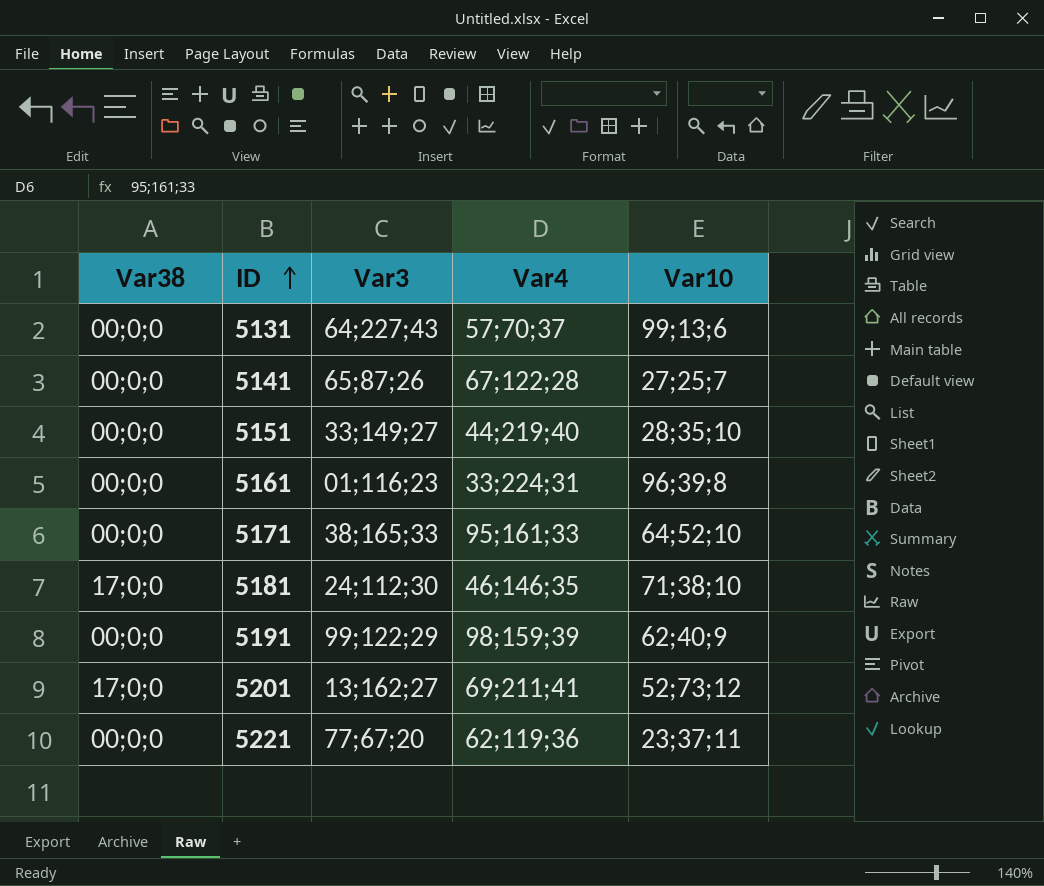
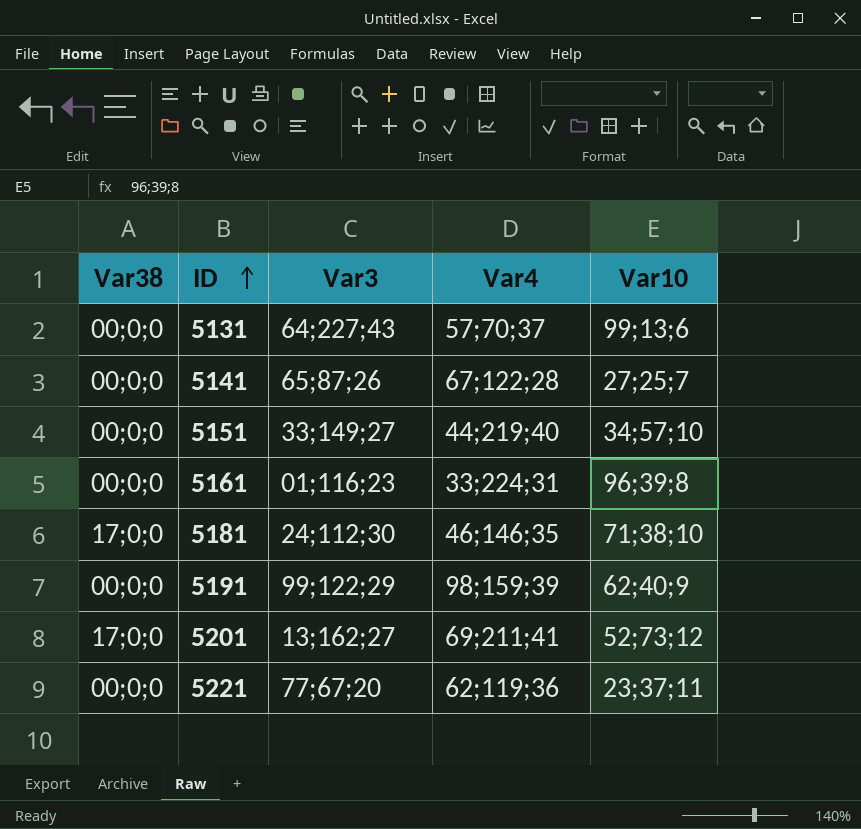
row 5171: 00;0;0 | 38;165;33 | 95;161;33 | 64;52;10 -> none
5151 | Var10: 28;35;10 -> 34;57;10

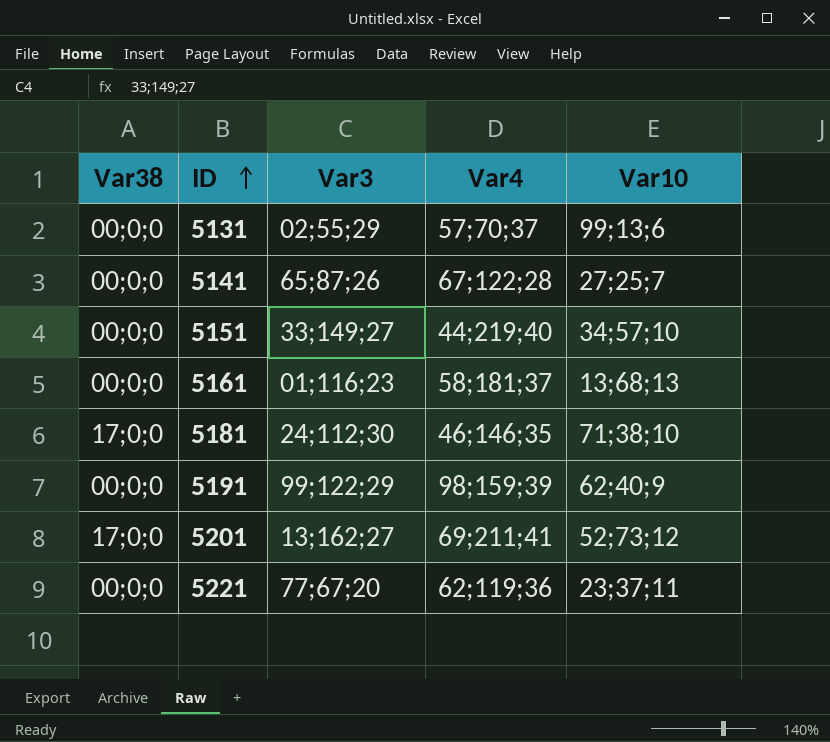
5131 | Var3: 64;227;43 -> 02;55;29
5161 | Var4: 33;224;31 -> 58;181;37
5161 | Var10: 96;39;8 -> 13;68;13

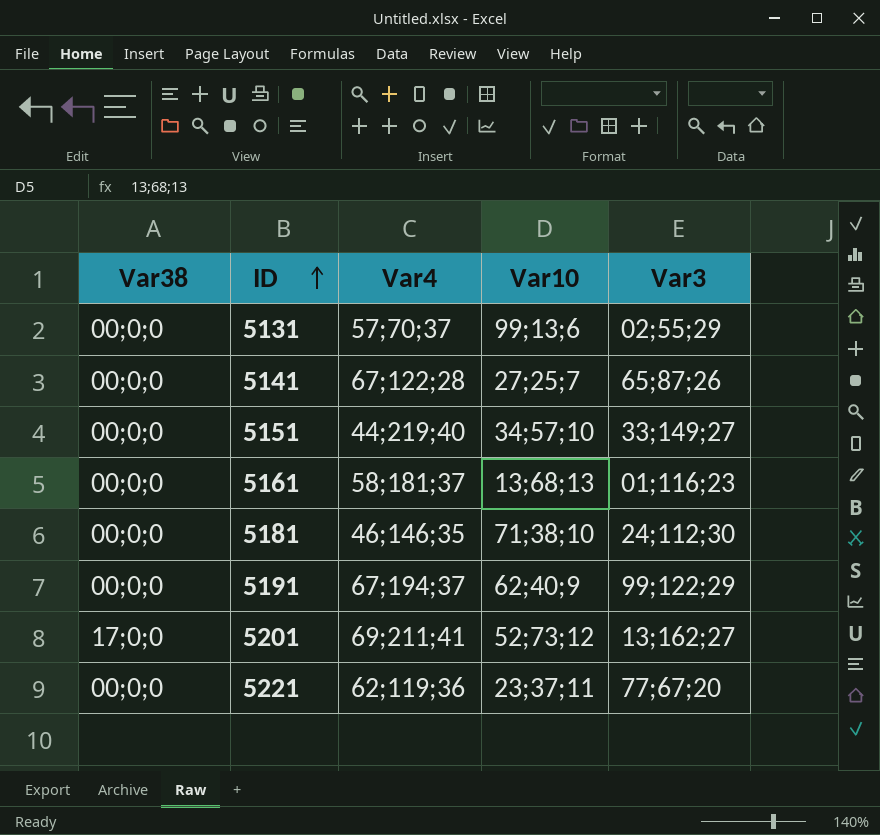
column Var3 | position: 3 -> 5
5181 | Var38: 17;0;0 -> 00;0;0
5191 | Var4: 98;159;39 -> 67;194;37

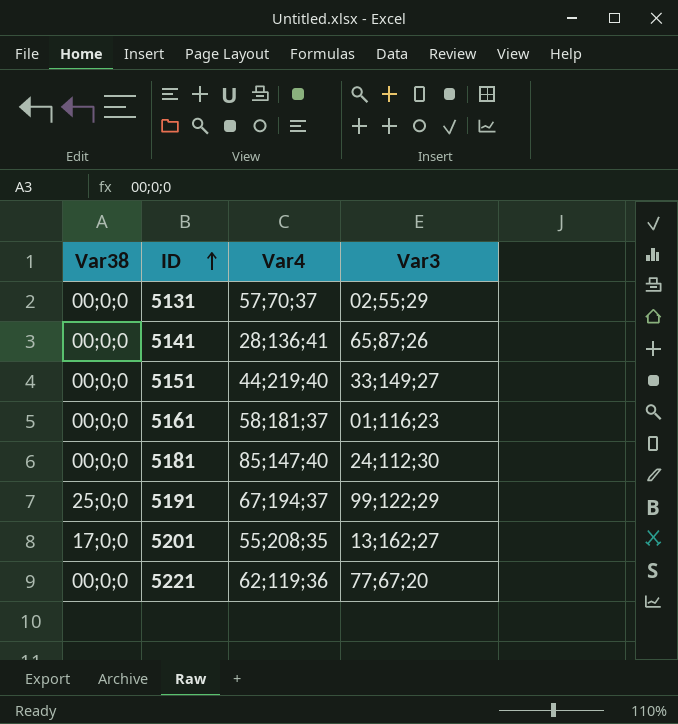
column Var10 | position: 4 -> none
5141 | Var4: 67;122;28 -> 28;136;41
5181 | Var4: 46;146;35 -> 85;147;40
5191 | Var38: 00;0;0 -> 25;0;0
5201 | Var4: 69;211;41 -> 55;208;35

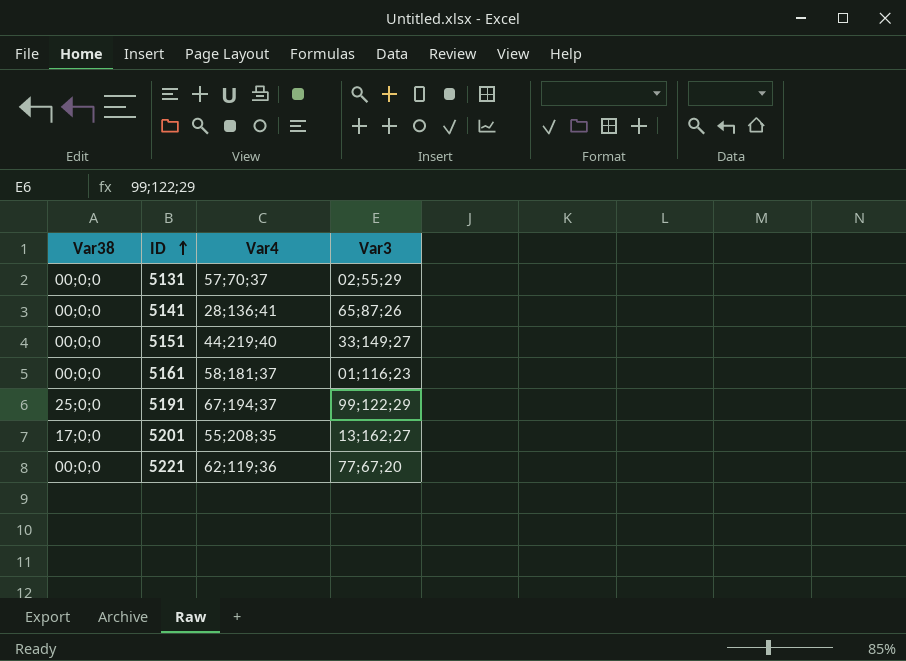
row 5181: 00;0;0 | 85;147;40 | 24;112;30 -> none

